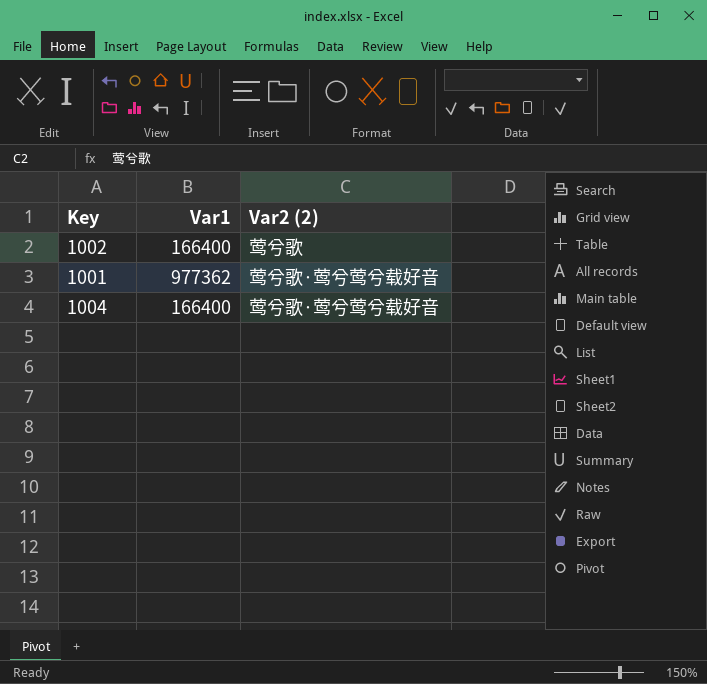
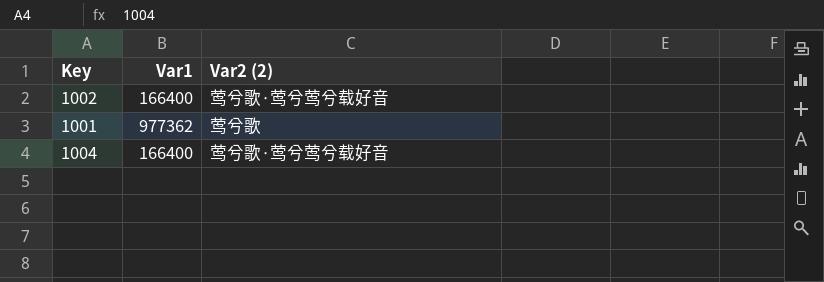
1002 | Var2 (2): 莺兮歌 -> 莺兮歌·莺兮莺兮载好音
1001 | Var2 (2): 莺兮歌·莺兮莺兮载好音 -> 莺兮歌

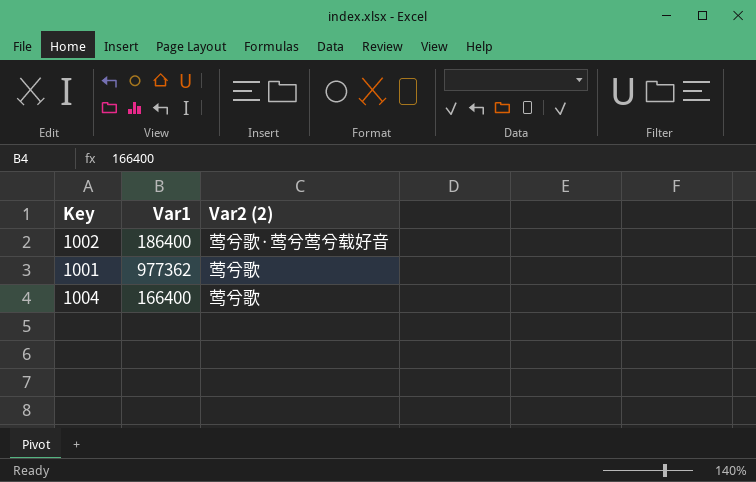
1002 | Var1: 166400 -> 186400
1004 | Var2 (2): 莺兮歌·莺兮莺兮载好音 -> 莺兮歌

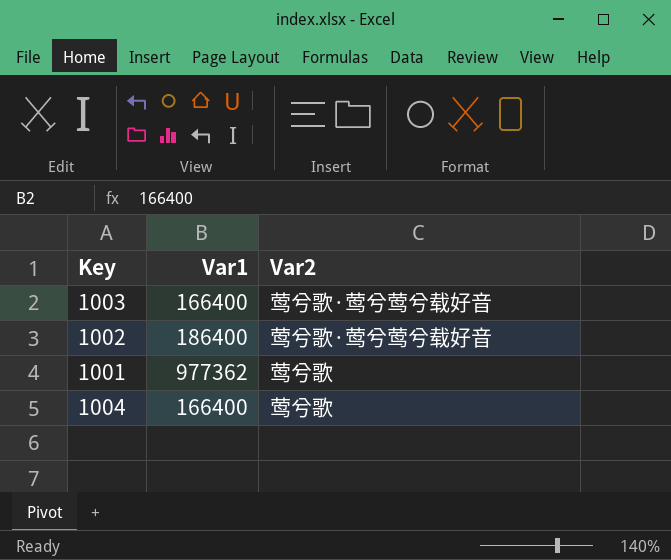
column name: Var2 (2) -> Var2
row 1003: none -> 166400 | 莺兮歌·莺兮莺兮载好音

